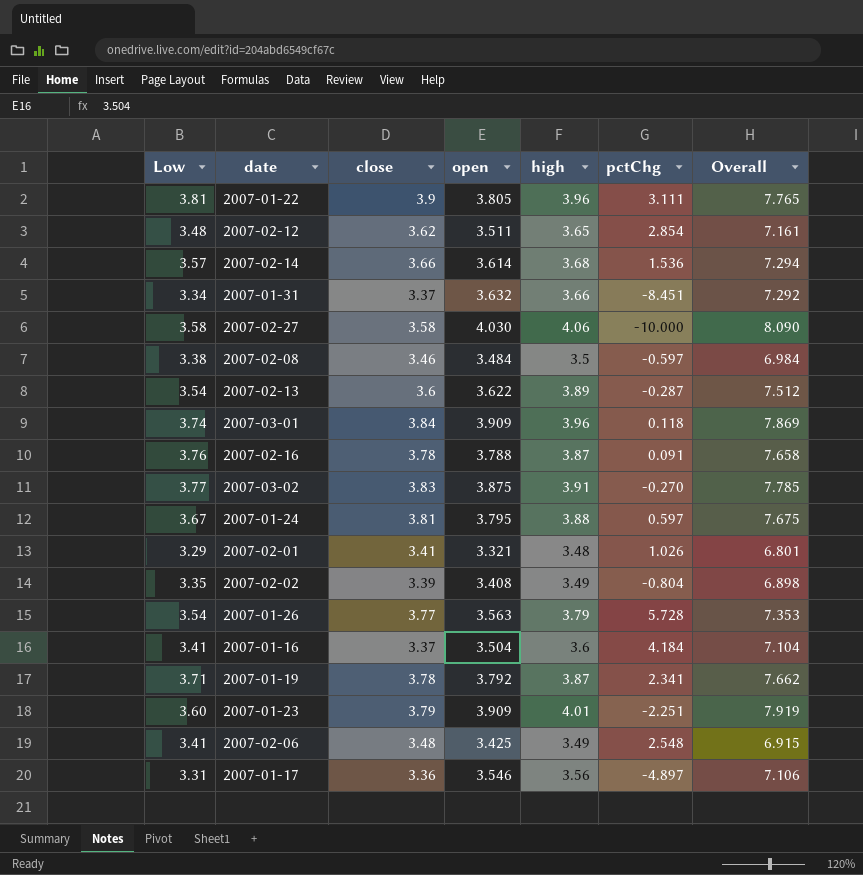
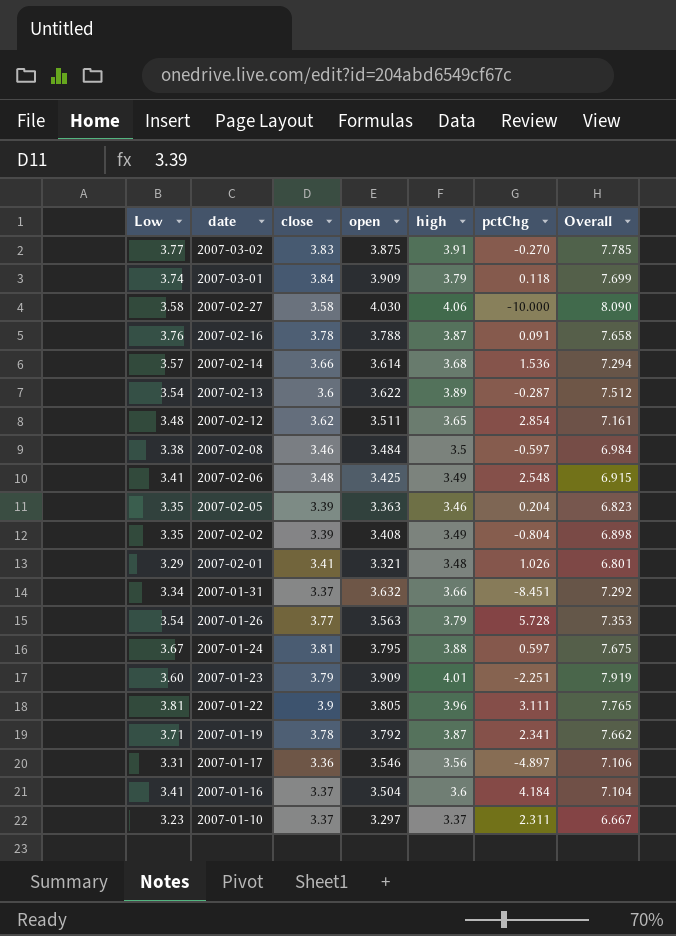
row order: none -> date descending
2007-03-01 | high: 3.96 -> 3.79
2007-03-01 | Overall: 7.869 -> 7.699
row 2007-02-05: none -> 3.35 | 3.39 | 3.363 | 3.46 | 0.204 | 6.823
row 2007-01-10: none -> 3.23 | 3.37 | 3.297 | 3.37 | 2.311 | 6.667

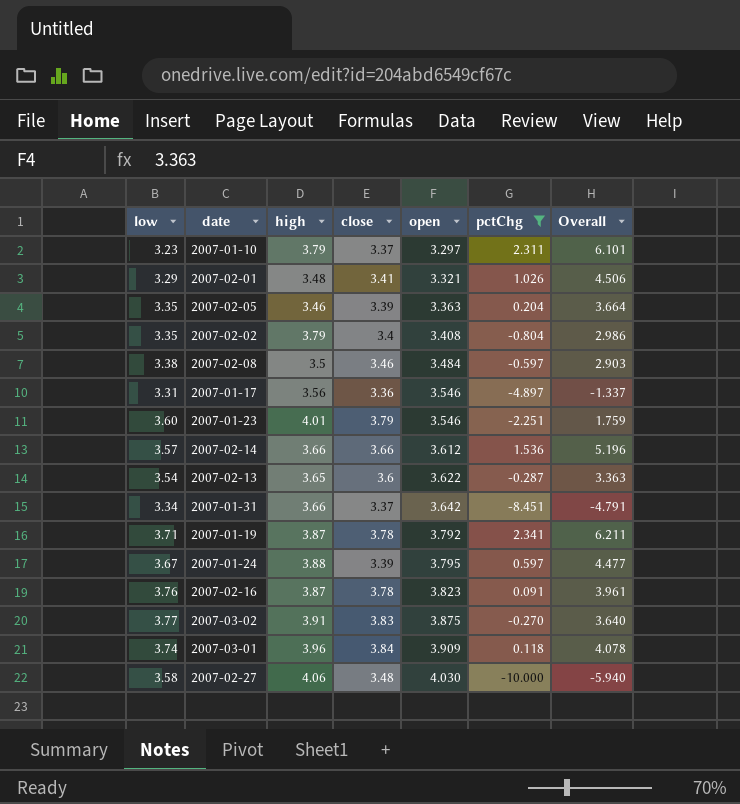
filter: none -> pctChg <= 2.341
row order: date descending -> open ascending
column name: Low -> low
column high | position: 5 -> 3
column Overall | formula: [open] + [high] -> [high] + [pctChg]
2007-01-10 | high: 3.37 -> 3.79
2007-02-02 | high: 3.49 -> 3.79
2007-02-02 | close: 3.39 -> 3.4
2007-01-23 | open: 3.909 -> 3.546
2007-02-14 | high: 3.68 -> 3.66
2007-02-14 | open: 3.614 -> 3.612
2007-02-13 | high: 3.89 -> 3.65
2007-01-31 | open: 3.632 -> 3.642
2007-01-24 | close: 3.81 -> 3.39
2007-02-16 | open: 3.788 -> 3.823
2007-03-01 | high: 3.79 -> 3.96
2007-02-27 | close: 3.58 -> 3.48

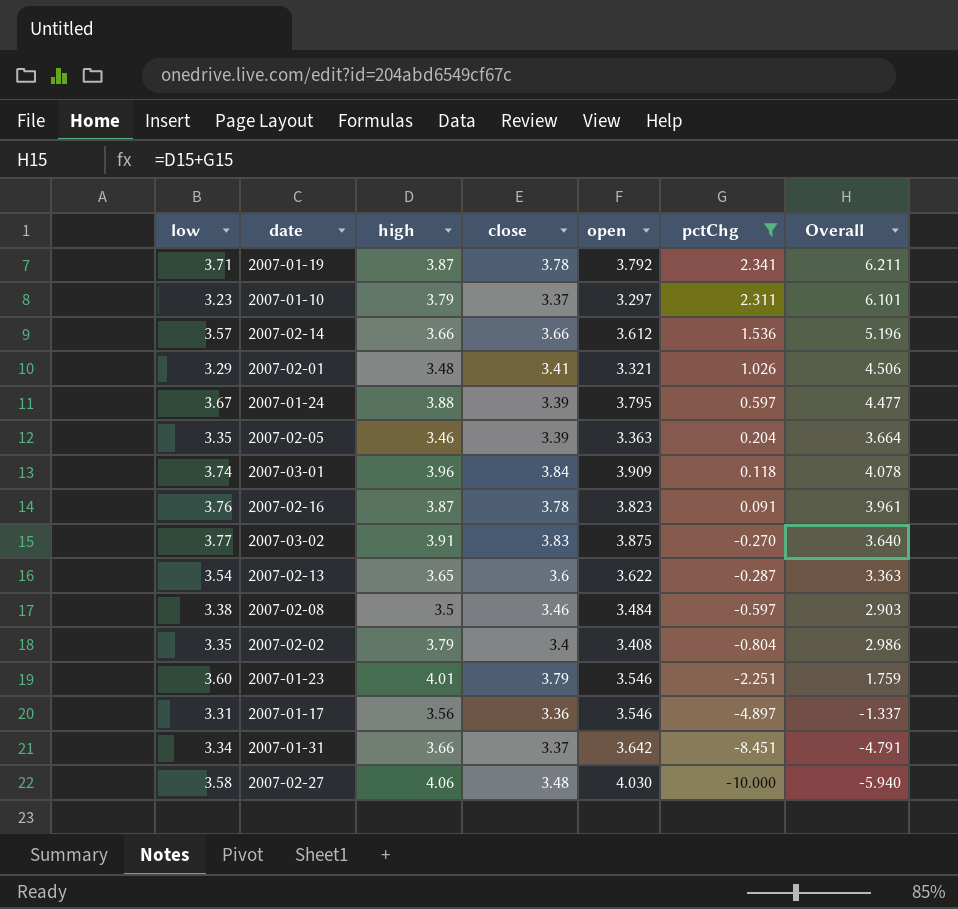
row order: open ascending -> pctChg descending

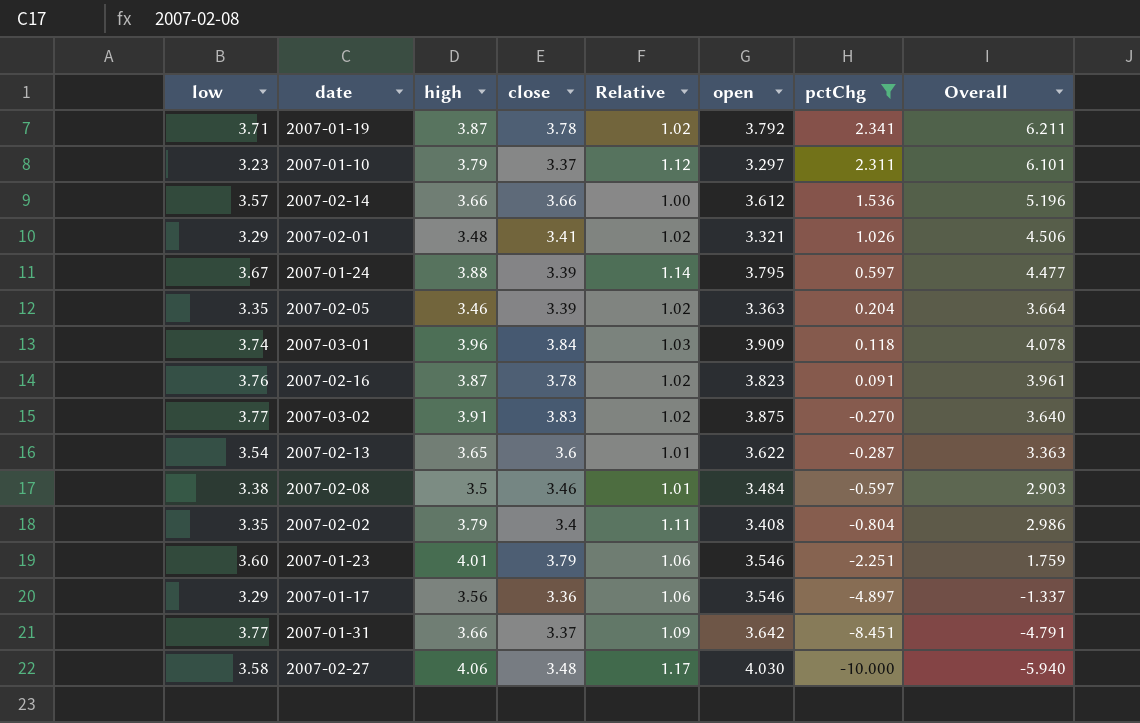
column Relative | formula: none -> [high] / [close]
2007-01-17 | low: 3.31 -> 3.29
2007-01-31 | low: 3.34 -> 3.77

